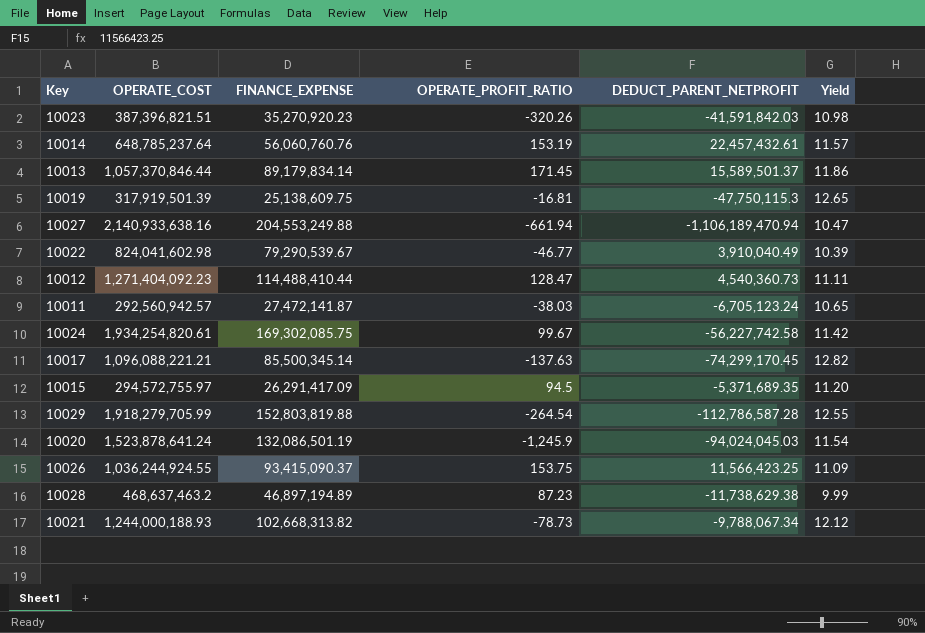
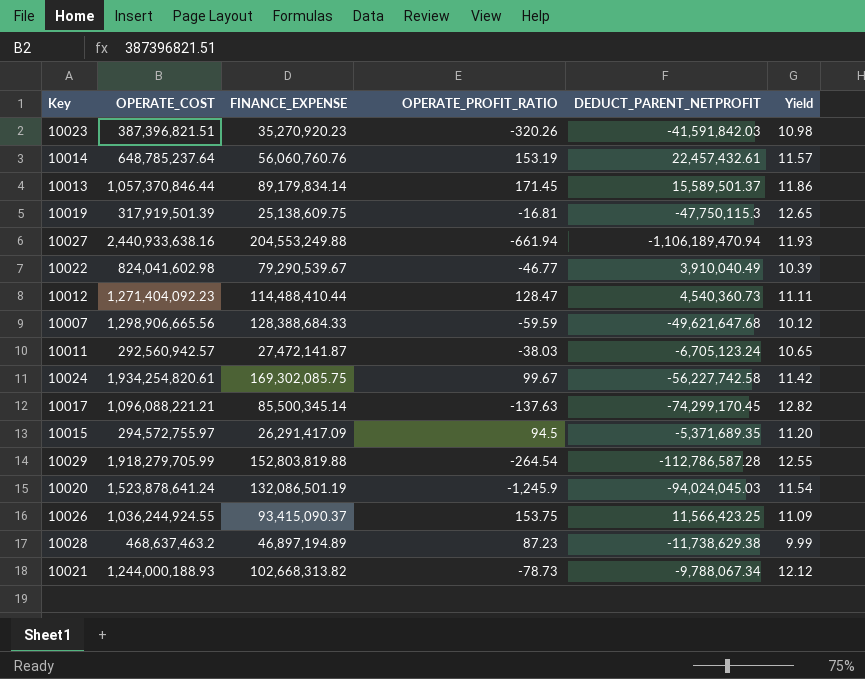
10027 | OPERATE_COST: 2,140,933,638.16 -> 2,440,933,638.16
10027 | Yield: 10.47 -> 11.93
row 10007: none -> 1,298,906,665.56 | 128,388,684.33 | -59.59 | -49,621,647.68 | 10.12

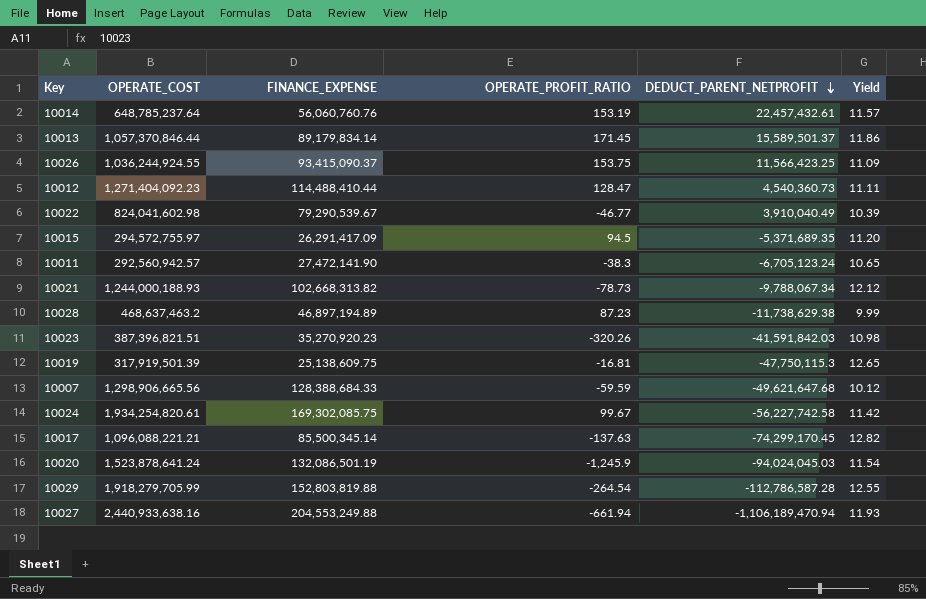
row order: none -> DEDUCT_PARENT_NETPROFIT descending
10011 | FINANCE_EXPENSE: 27,472,141.87 -> 27,472,141.90
10011 | OPERATE_PROFIT_RATIO: -38.03 -> -38.3

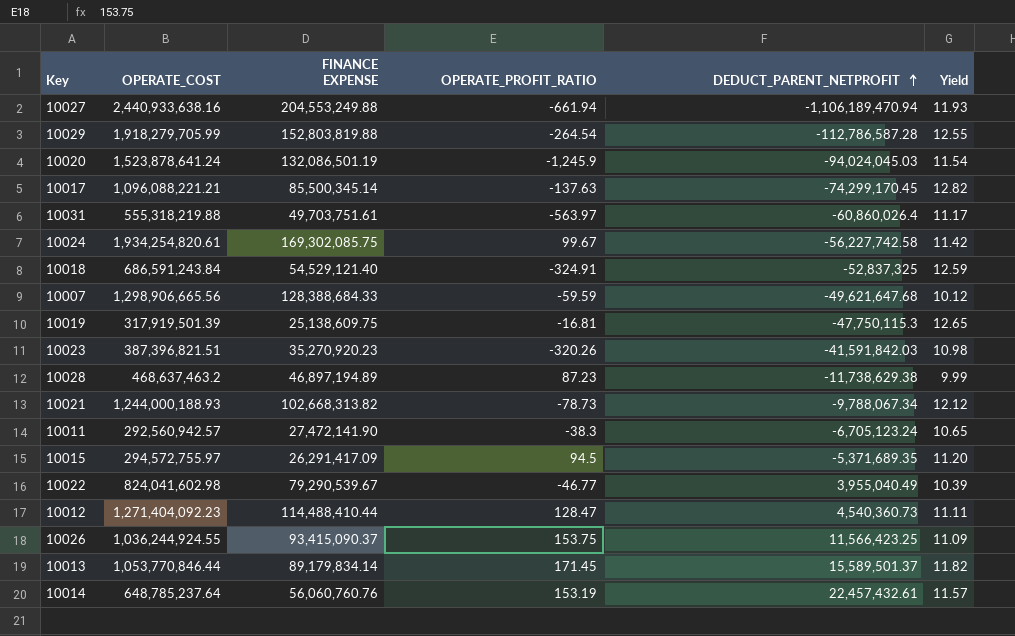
row order: DEDUCT_PARENT_NETPROFIT descending -> DEDUCT_PARENT_NETPROFIT ascending
column name: FINANCE_EXPENSE -> FINANCE EXPENSE
row 10031: none -> 555,318,219.88 | 49,703,751.61 | -563.97 | -60,860,026.4 | 11.17
row 10018: none -> 686,591,243.84 | 54,529,121.40 | -324.91 | -52,837,325 | 12.59
10022 | DEDUCT_PARENT_NETPROFIT: 3,910,040.49 -> 3,955,040.49
10013 | OPERATE_COST: 1,057,370,846.44 -> 1,053,770,846.44
10013 | Yield: 11.86 -> 11.82

